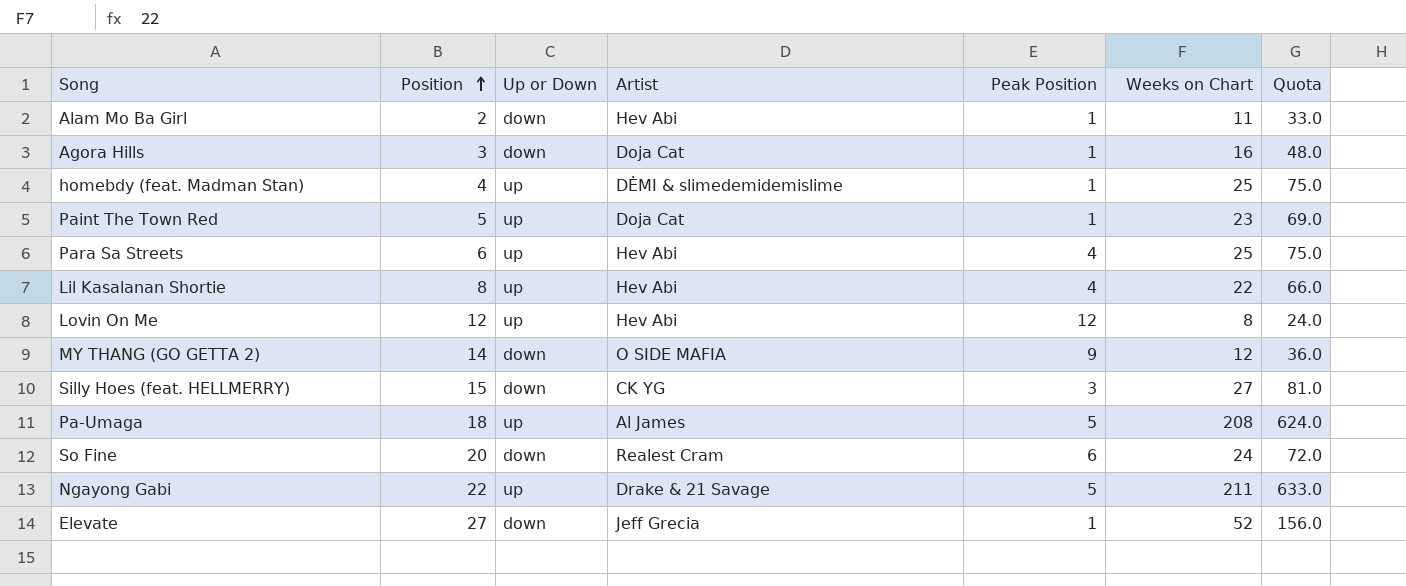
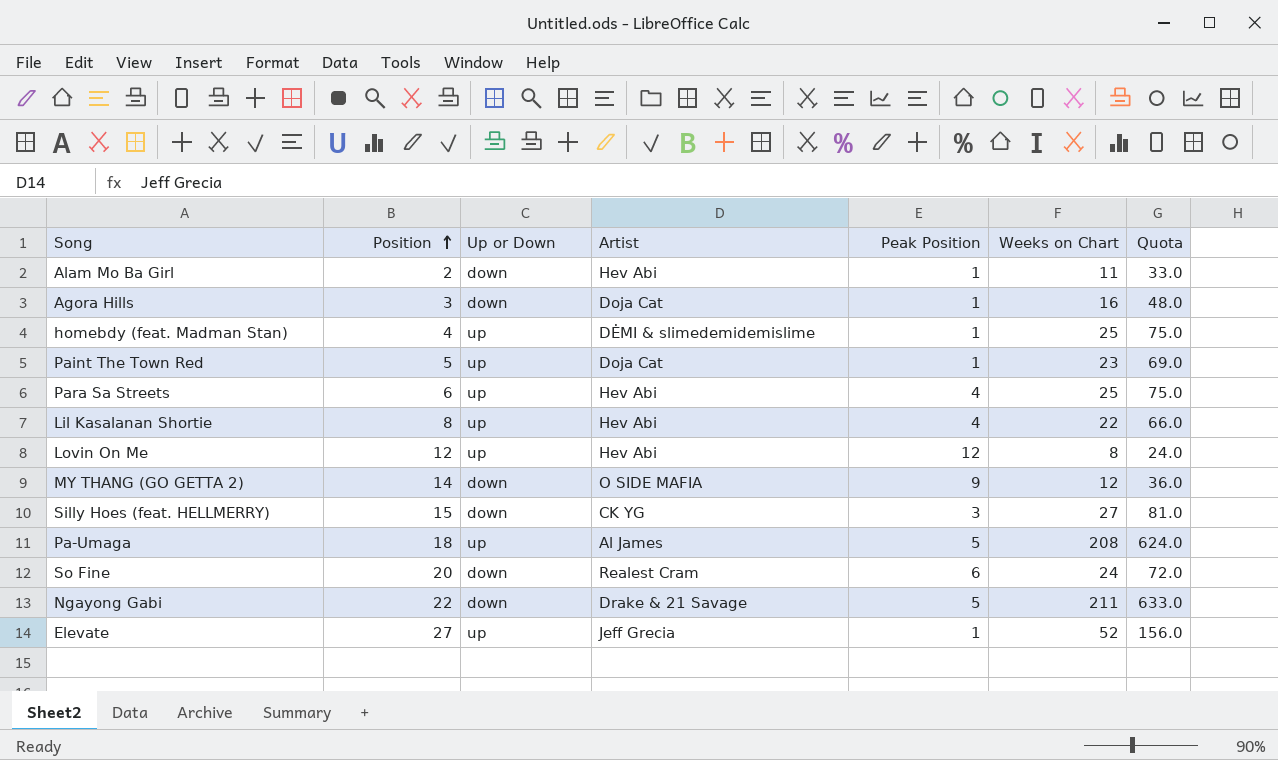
Ngayong Gabi | Up or Down: up -> down
Elevate | Up or Down: down -> up

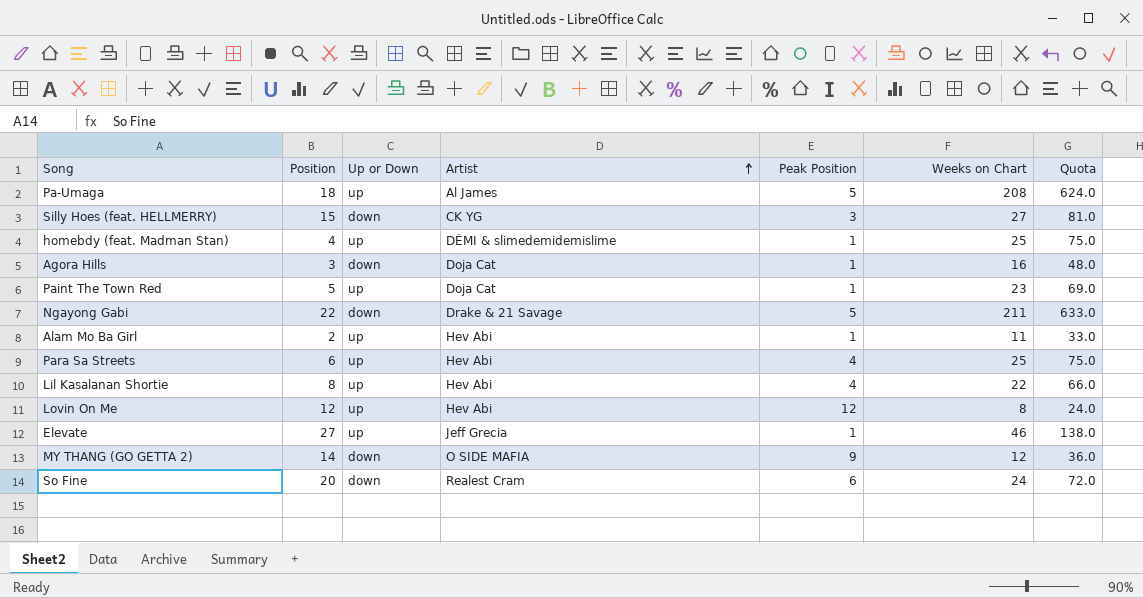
row order: Position ascending -> Artist ascending
Alam Mo Ba Girl | Up or Down: down -> up
Elevate | Weeks on Chart: 52 -> 46
Elevate | Quota: 156.0 -> 138.0

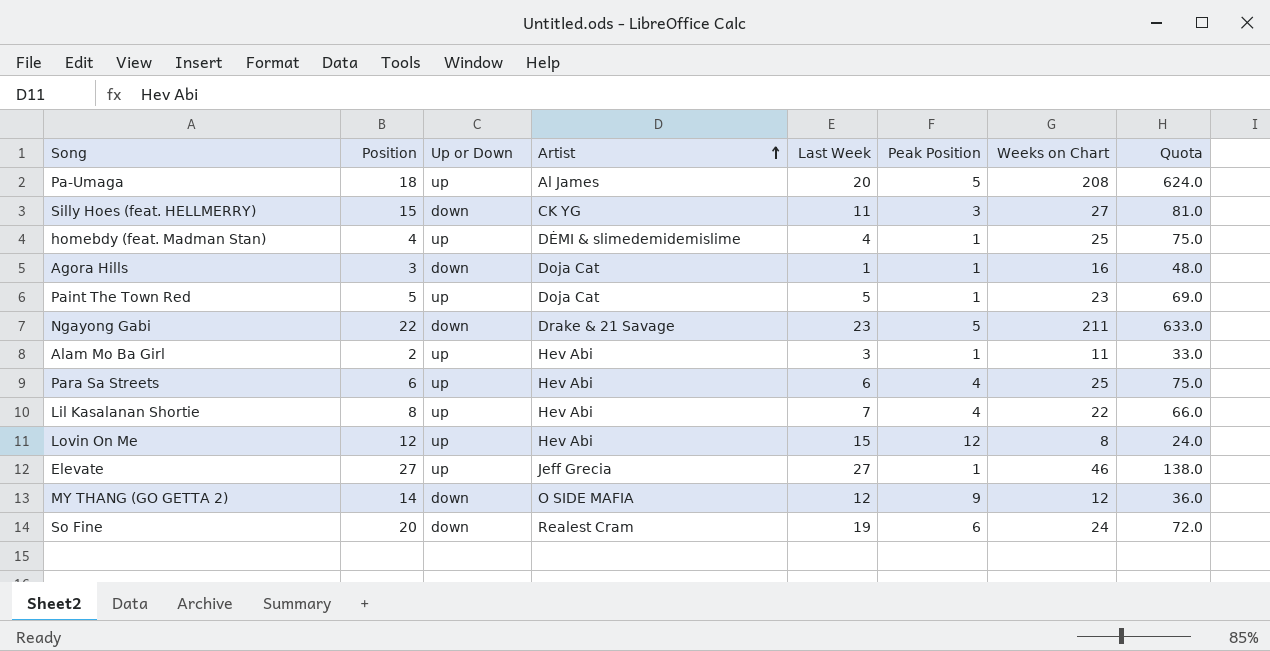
column Last Week | position: none -> 5

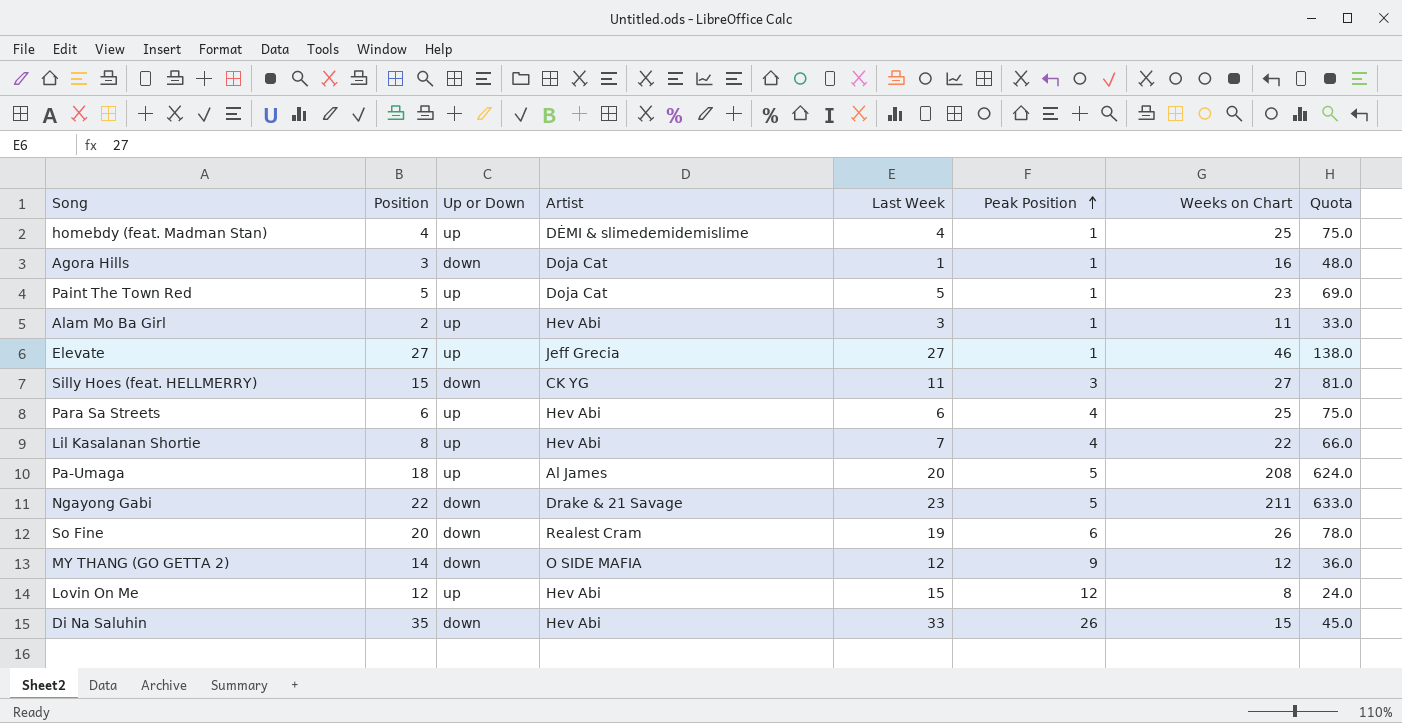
row order: Artist ascending -> Peak Position ascending
So Fine | Weeks on Chart: 24 -> 26
So Fine | Quota: 72.0 -> 78.0
row Di Na Saluhin: none -> 35 | down | Hev Abi | 33 | 26 | 15 | 45.0

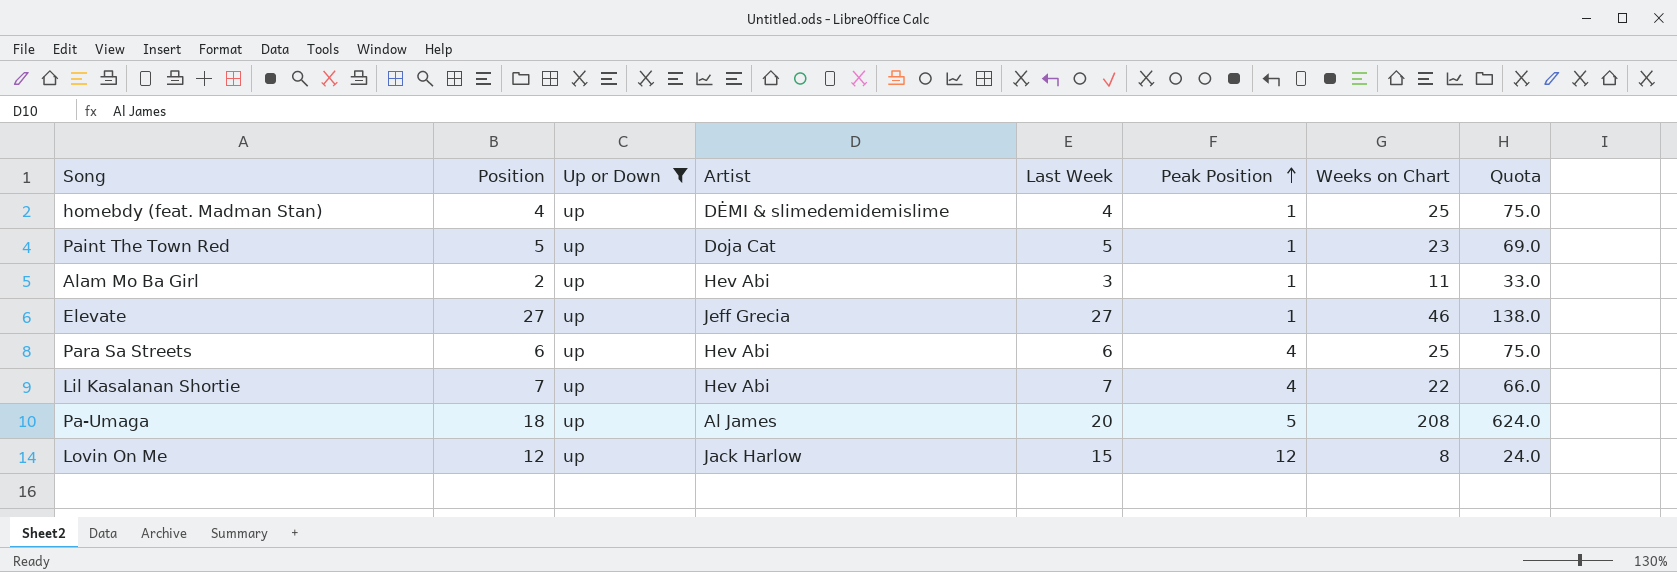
filter: none -> Up or Down = up
Lil Kasalanan Shortie | Position: 8 -> 7
Lovin On Me | Artist: Hev Abi -> Jack Harlow

